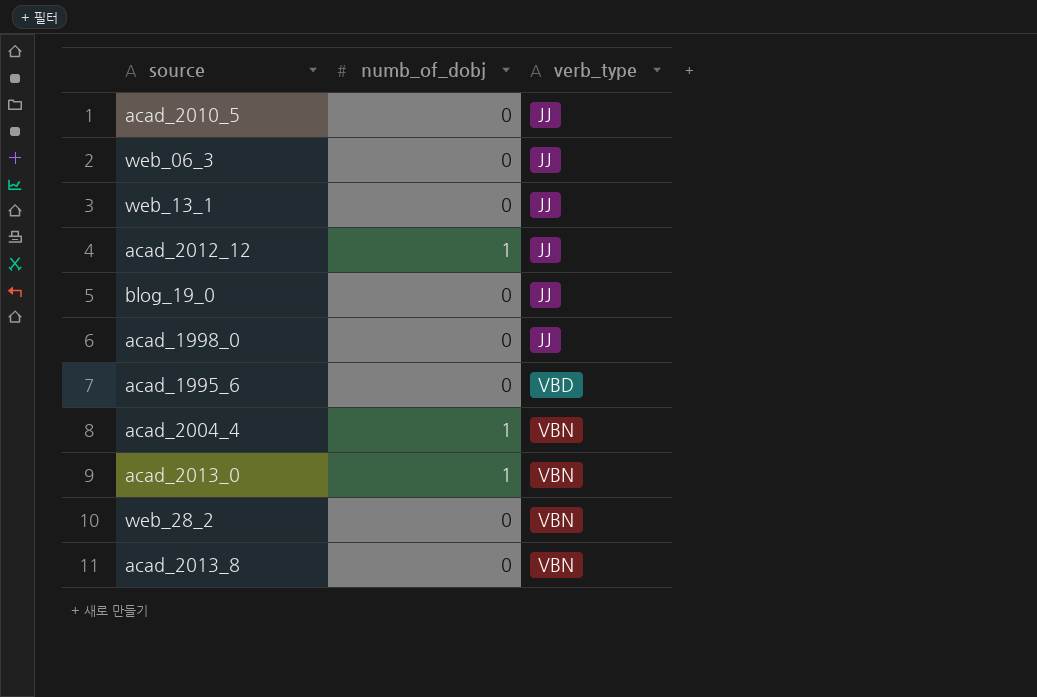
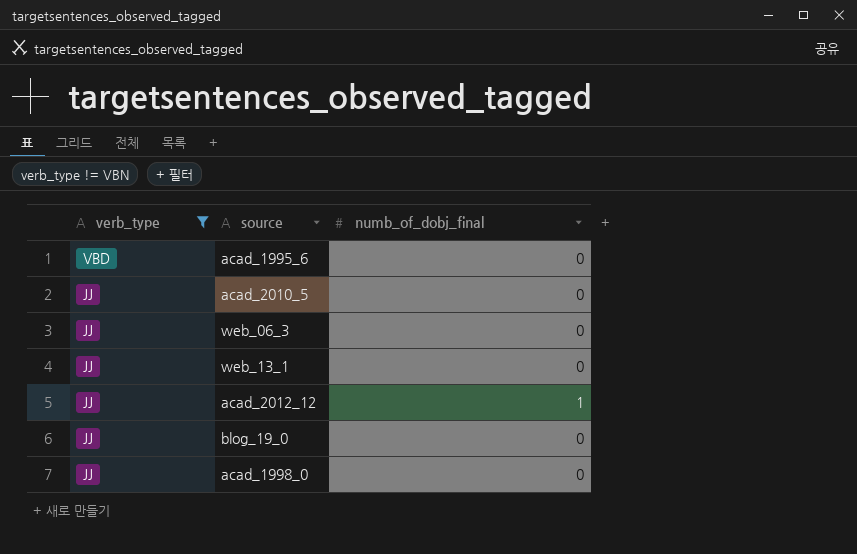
filter: none -> verb_type != VBN
row order: verb_type ascending -> verb_type descending
column verb_type | position: 3 -> 1
column name: numb_of_dobj -> numb_of_dobj_final

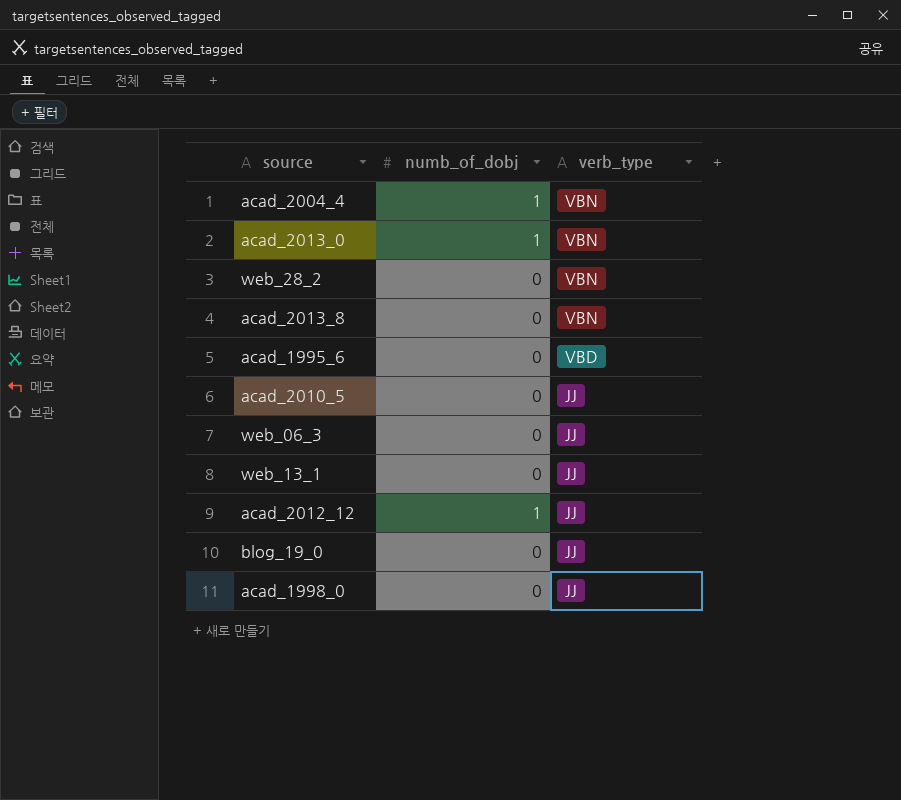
filter: verb_type != VBN -> none
column name: numb_of_dobj_final -> numb_of_dobj
column verb_type | position: 1 -> 3

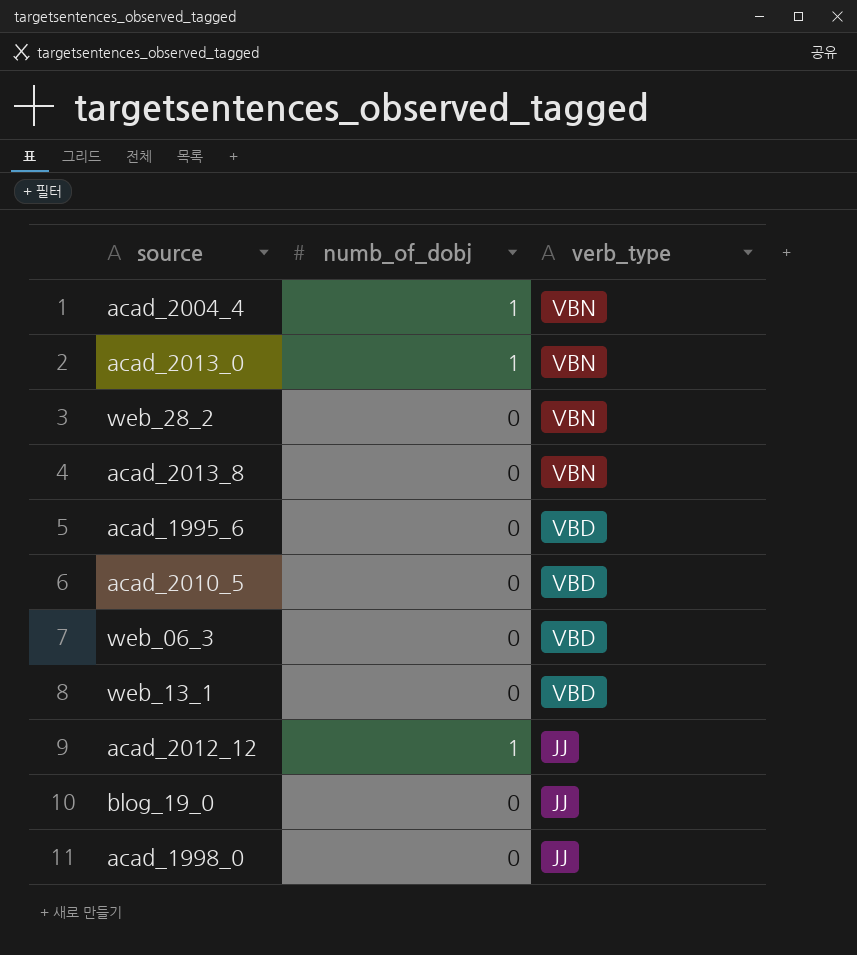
acad_2010_5 | verb_type: JJ -> VBD
web_06_3 | verb_type: JJ -> VBD
web_13_1 | verb_type: JJ -> VBD

